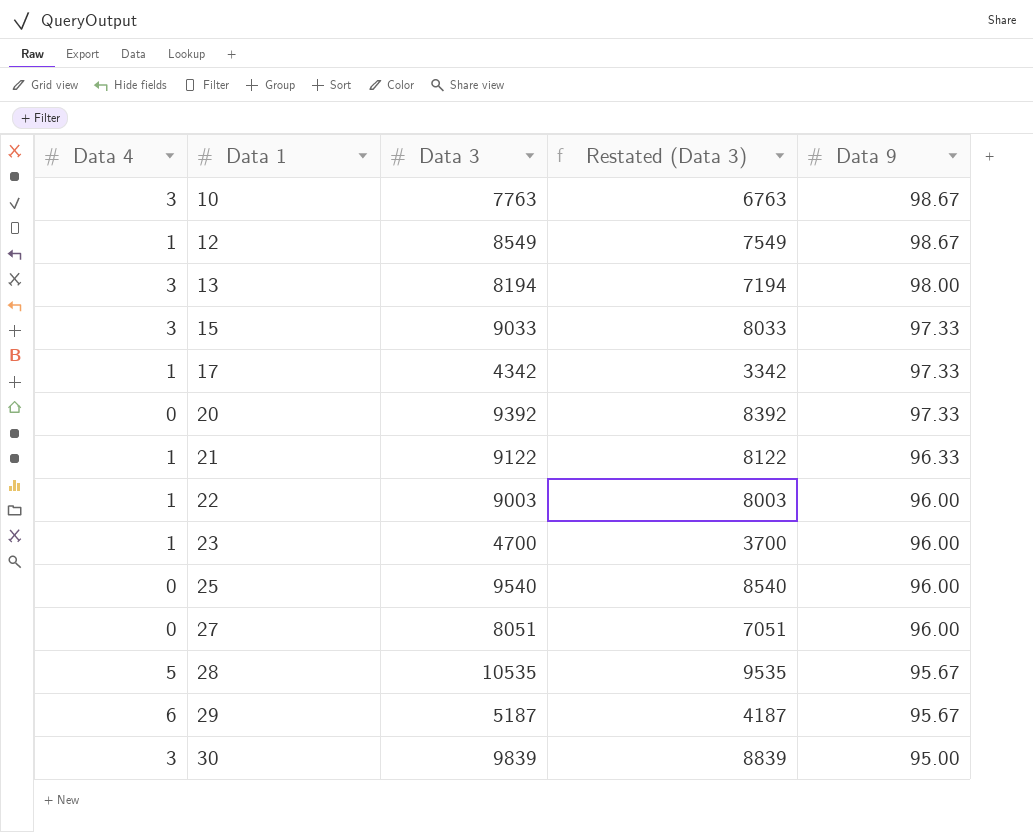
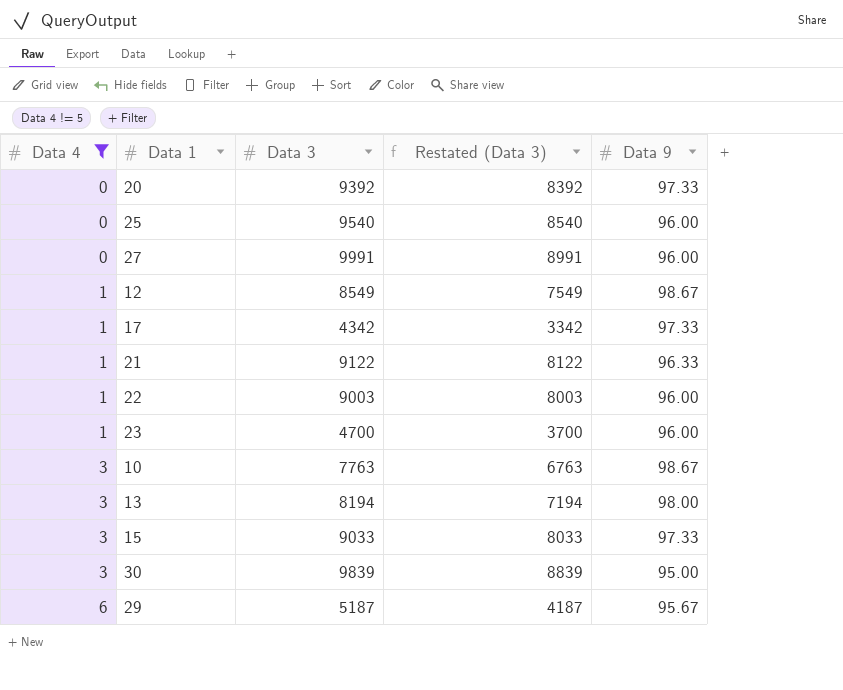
filter: none -> Data 4 != 5
row order: Data 1 ascending -> Data 4 ascending
27 | Data 3: 8051 -> 9991
27 | Restated (Data 3): 7051 -> 8991

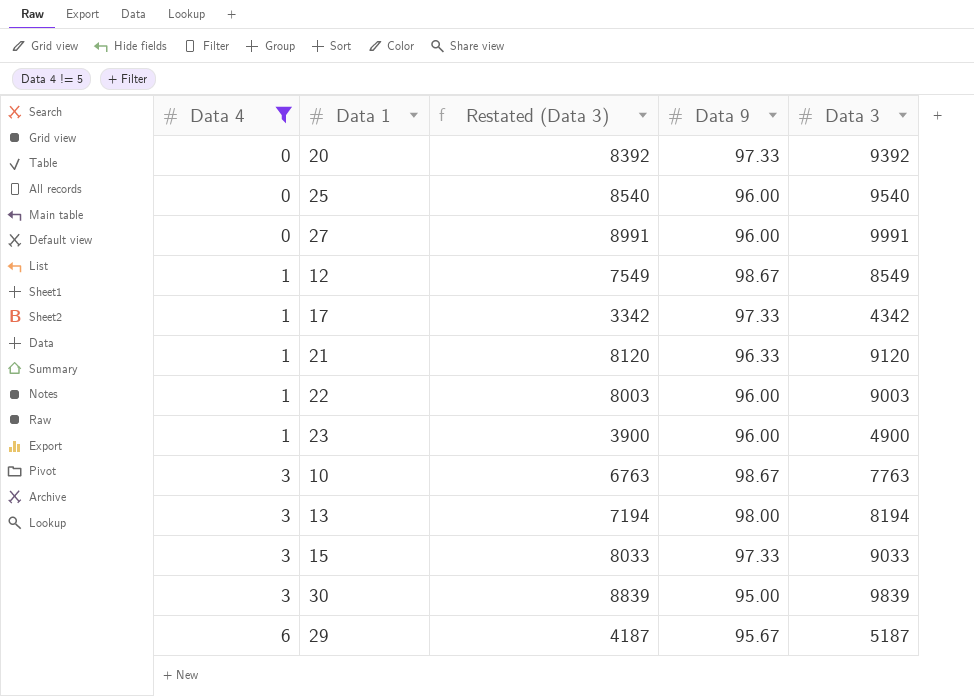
column Data 3 | position: 3 -> 5
21 | Restated (Data 3): 8122 -> 8120
21 | Data 3: 9122 -> 9120
23 | Restated (Data 3): 3700 -> 3900
23 | Data 3: 4700 -> 4900

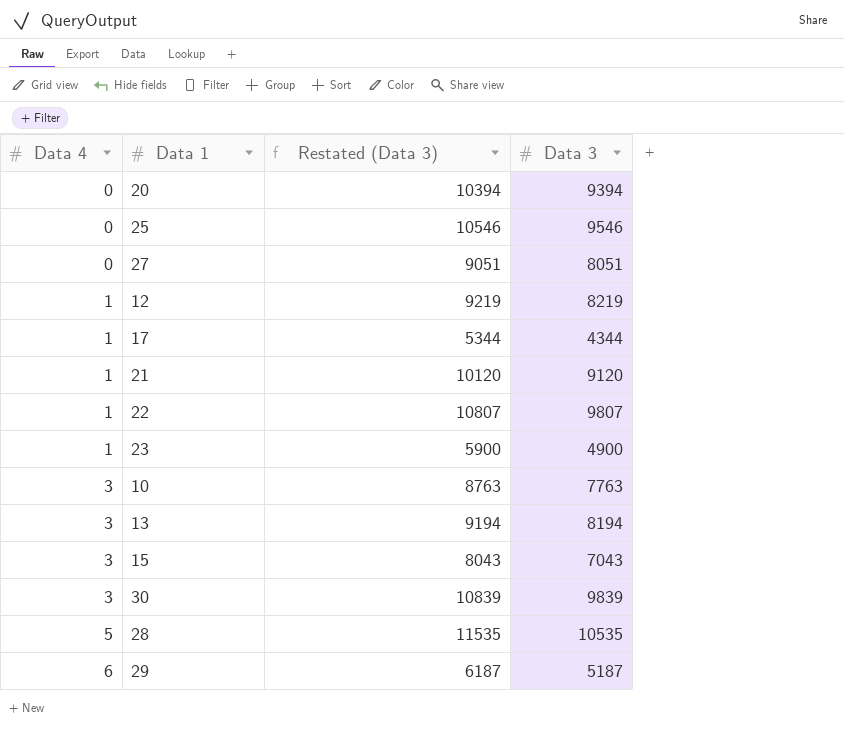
filter: Data 4 != 5 -> none
column Data 9 | position: 4 -> none
column Restated (Data 3) | formula: [Data 3] - 1000 -> [Data 3] + 1000
20 | Data 3: 9392 -> 9394
25 | Data 3: 9540 -> 9546
27 | Data 3: 9991 -> 8051
12 | Data 3: 8549 -> 8219
17 | Data 3: 4342 -> 4344
22 | Data 3: 9003 -> 9807
15 | Data 3: 9033 -> 7043

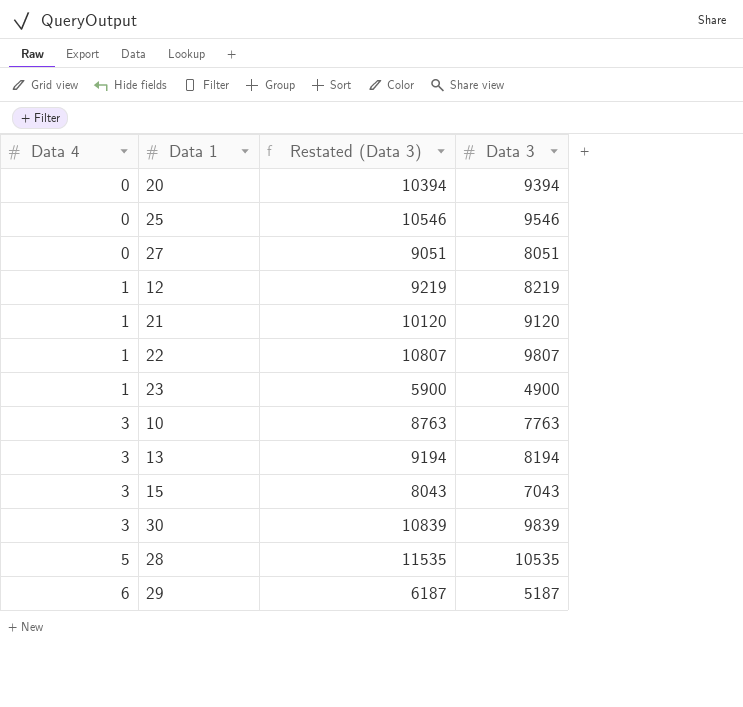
row 17: 1 | 5344 | 4344 -> none

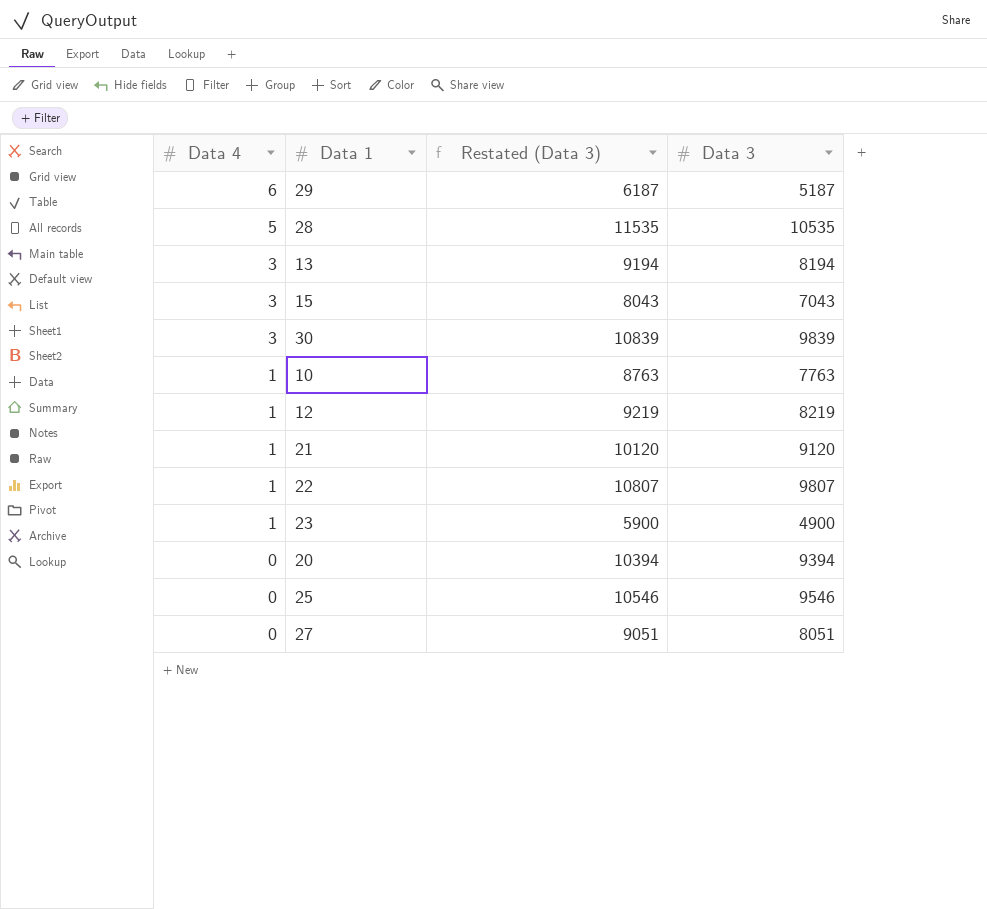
row order: Data 4 ascending -> Data 4 descending
10 | Data 4: 3 -> 1

